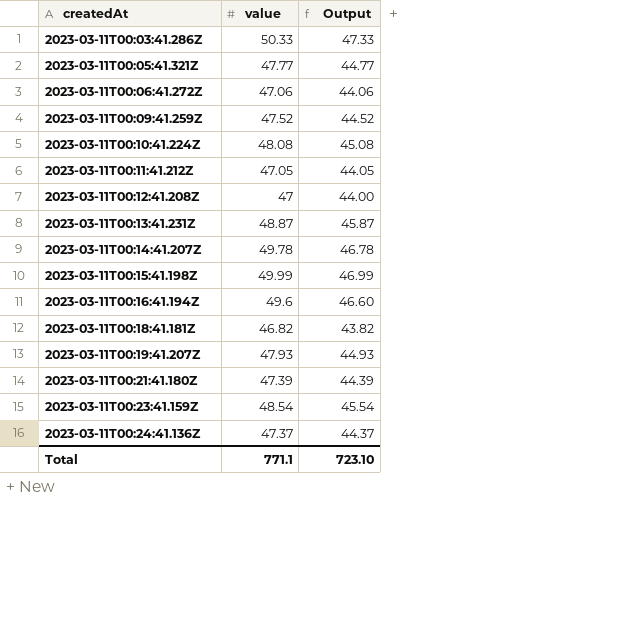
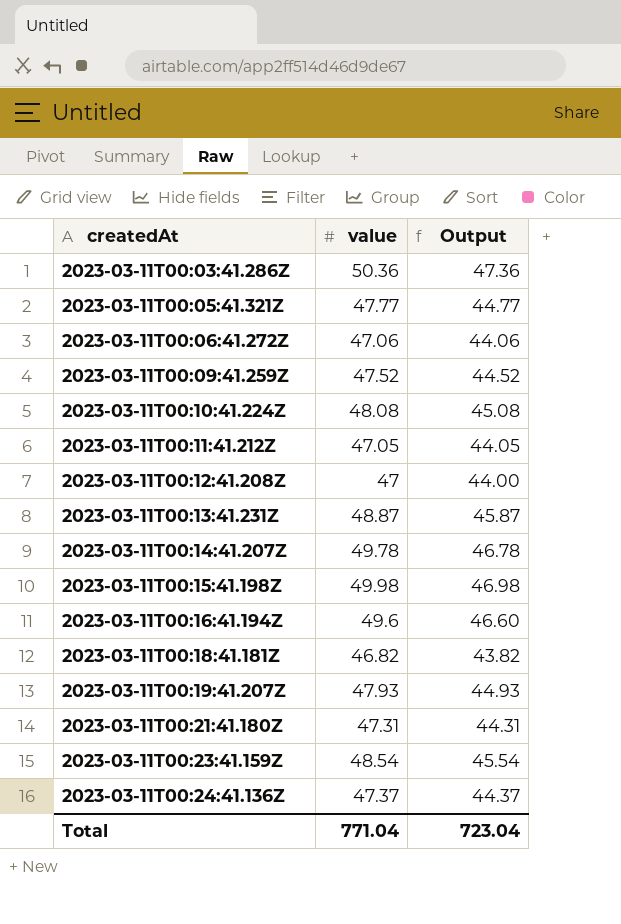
2023-03-11T00:03:41.286Z | value: 50.33 -> 50.36
2023-03-11T00:03:41.286Z | Output: 47.33 -> 47.36
2023-03-11T00:15:41.198Z | value: 49.99 -> 49.98
2023-03-11T00:15:41.198Z | Output: 46.99 -> 46.98
2023-03-11T00:21:41.180Z | value: 47.39 -> 47.31
2023-03-11T00:21:41.180Z | Output: 44.39 -> 44.31
Total | value: 771.1 -> 771.04
Total | Output: 723.10 -> 723.04

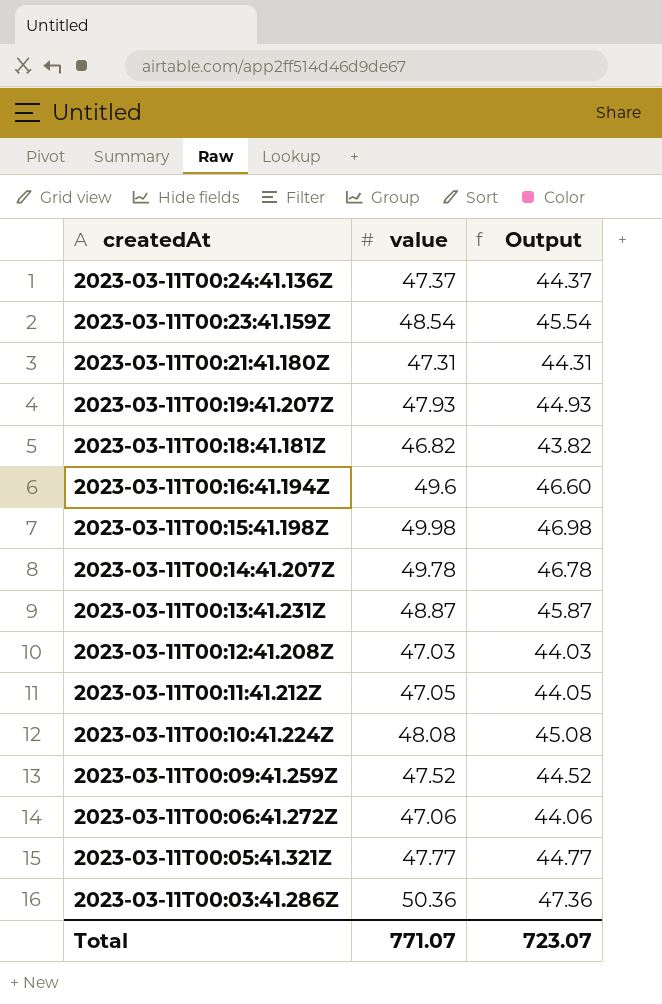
row order: createdAt ascending -> createdAt descending
2023-03-11T00:12:41.208Z | value: 47 -> 47.03
2023-03-11T00:12:41.208Z | Output: 44.00 -> 44.03
Total | value: 771.04 -> 771.07
Total | Output: 723.04 -> 723.07

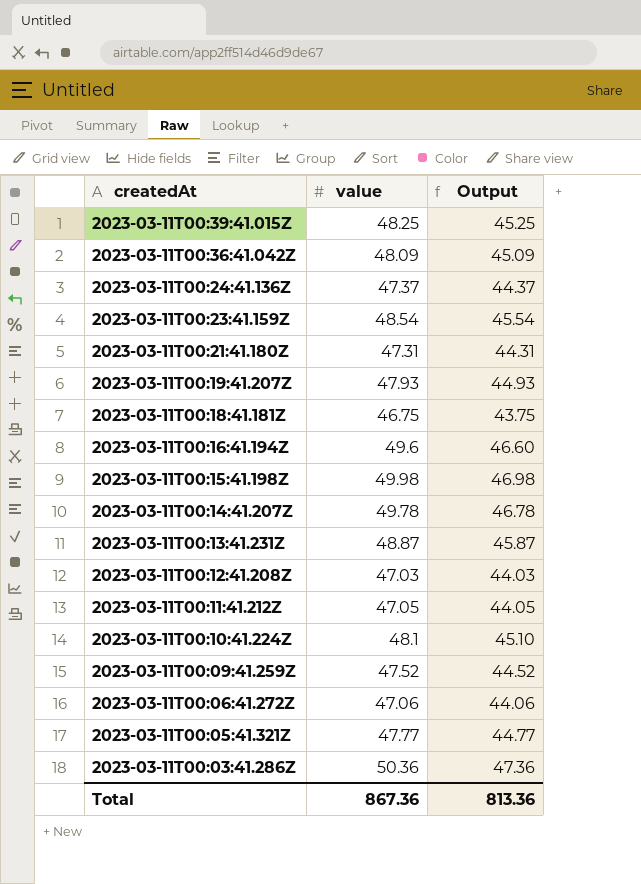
row 2023-03-11T00:39:41.015Z: none -> 48.25 | 45.25
row 2023-03-11T00:36:41.042Z: none -> 48.09 | 45.09
2023-03-11T00:18:41.181Z | value: 46.82 -> 46.75
2023-03-11T00:18:41.181Z | Output: 43.82 -> 43.75
2023-03-11T00:10:41.224Z | value: 48.08 -> 48.1
2023-03-11T00:10:41.224Z | Output: 45.08 -> 45.10
Total | value: 771.07 -> 867.36
Total | Output: 723.07 -> 813.36

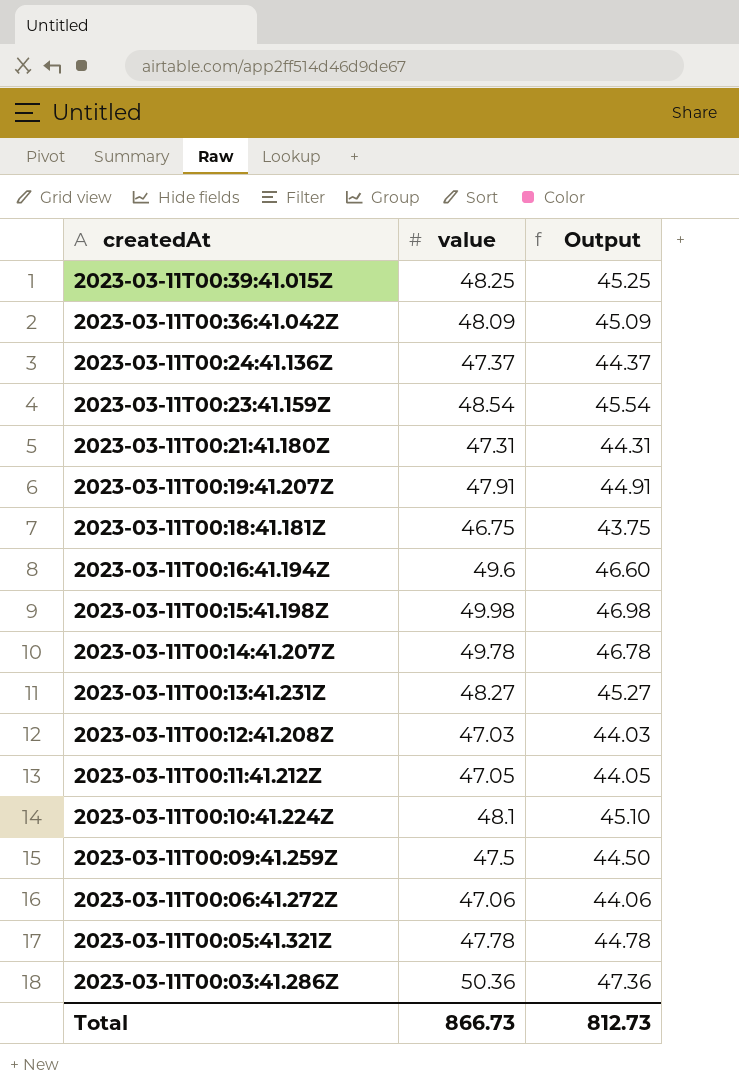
2023-03-11T00:19:41.207Z | value: 47.93 -> 47.91
2023-03-11T00:19:41.207Z | Output: 44.93 -> 44.91
2023-03-11T00:13:41.231Z | value: 48.87 -> 48.27
2023-03-11T00:13:41.231Z | Output: 45.87 -> 45.27
2023-03-11T00:09:41.259Z | value: 47.52 -> 47.5
2023-03-11T00:09:41.259Z | Output: 44.52 -> 44.50
2023-03-11T00:05:41.321Z | value: 47.77 -> 47.78
2023-03-11T00:05:41.321Z | Output: 44.77 -> 44.78
Total | value: 867.36 -> 866.73
Total | Output: 813.36 -> 812.73

